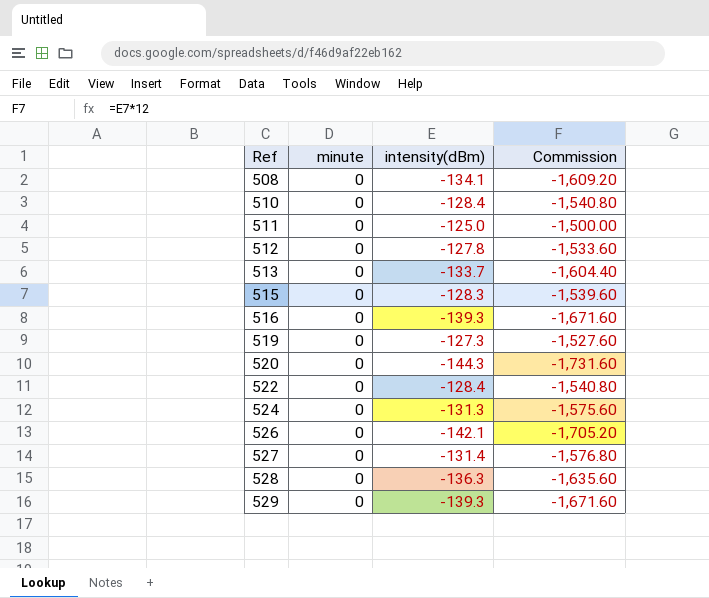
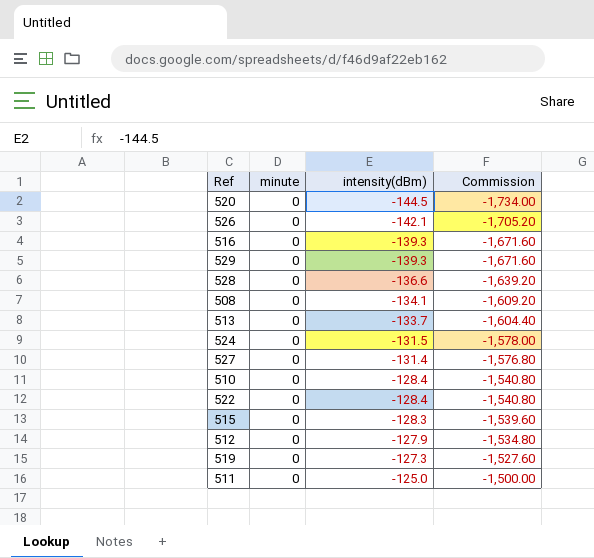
row order: Ref ascending -> intensity(dBm) ascending
520 | intensity(dBm): -144.3 -> -144.5
520 | Commission: -1,731.60 -> -1,734.00
528 | intensity(dBm): -136.3 -> -136.6
528 | Commission: -1,635.60 -> -1,639.20
524 | intensity(dBm): -131.3 -> -131.5
524 | Commission: -1,575.60 -> -1,578.00
512 | intensity(dBm): -127.8 -> -127.9
512 | Commission: -1,533.60 -> -1,534.80

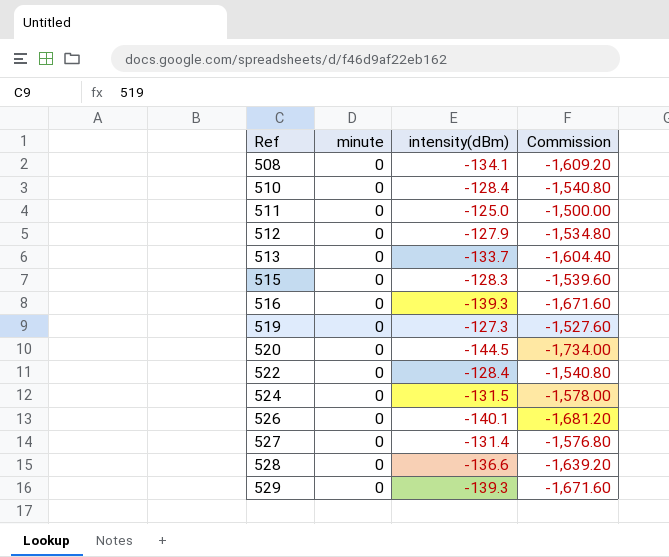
row order: intensity(dBm) ascending -> Ref ascending
526 | intensity(dBm): -142.1 -> -140.1
526 | Commission: -1,705.20 -> -1,681.20

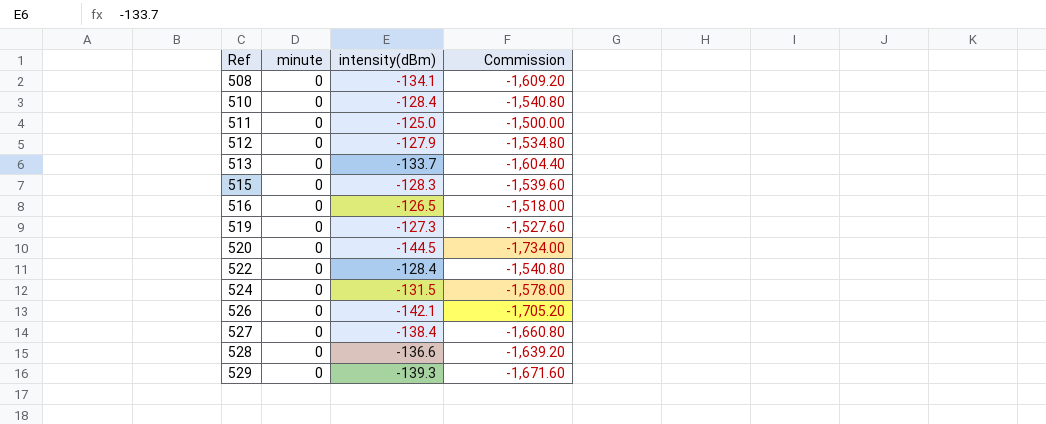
516 | intensity(dBm): -139.3 -> -126.5
516 | Commission: -1,671.60 -> -1,518.00
526 | intensity(dBm): -140.1 -> -142.1
526 | Commission: -1,681.20 -> -1,705.20
527 | intensity(dBm): -131.4 -> -138.4
527 | Commission: -1,576.80 -> -1,660.80

